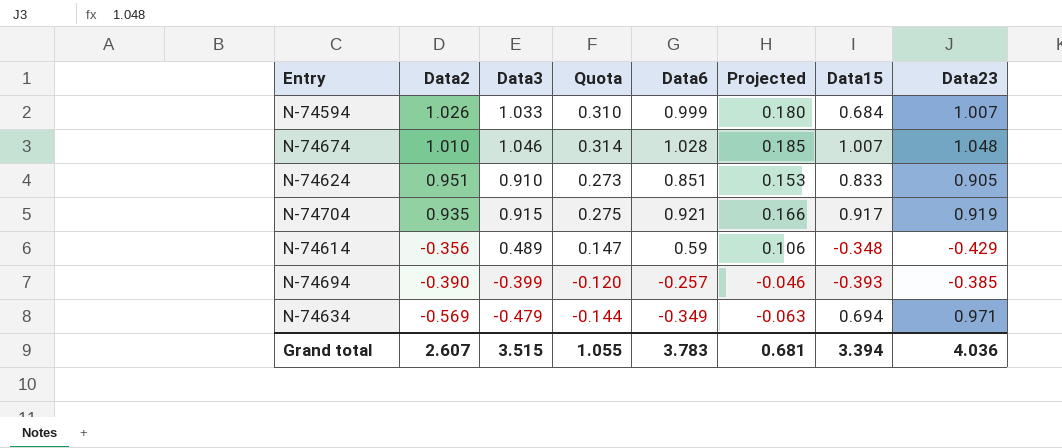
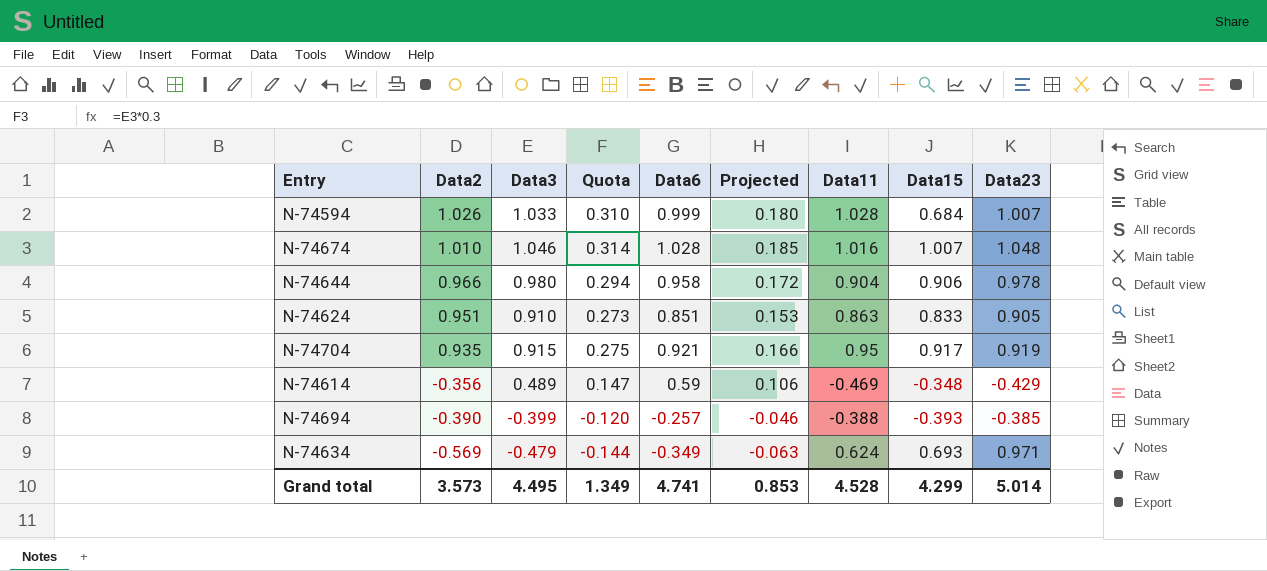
column Data11 | position: none -> 7
row N-74644: none -> 0.966 | 0.980 | 0.294 | 0.958 | 0.172 | 0.904 | 0.906 | 0.978
N-74634 | Data15: 0.694 -> 0.693
Grand total | Data2: 2.607 -> 3.573
Grand total | Data3: 3.515 -> 4.495
Grand total | Quota: 1.055 -> 1.349
Grand total | Data6: 3.783 -> 4.741
Grand total | Projected: 0.681 -> 0.853
Grand total | Data15: 3.394 -> 4.299
Grand total | Data23: 4.036 -> 5.014

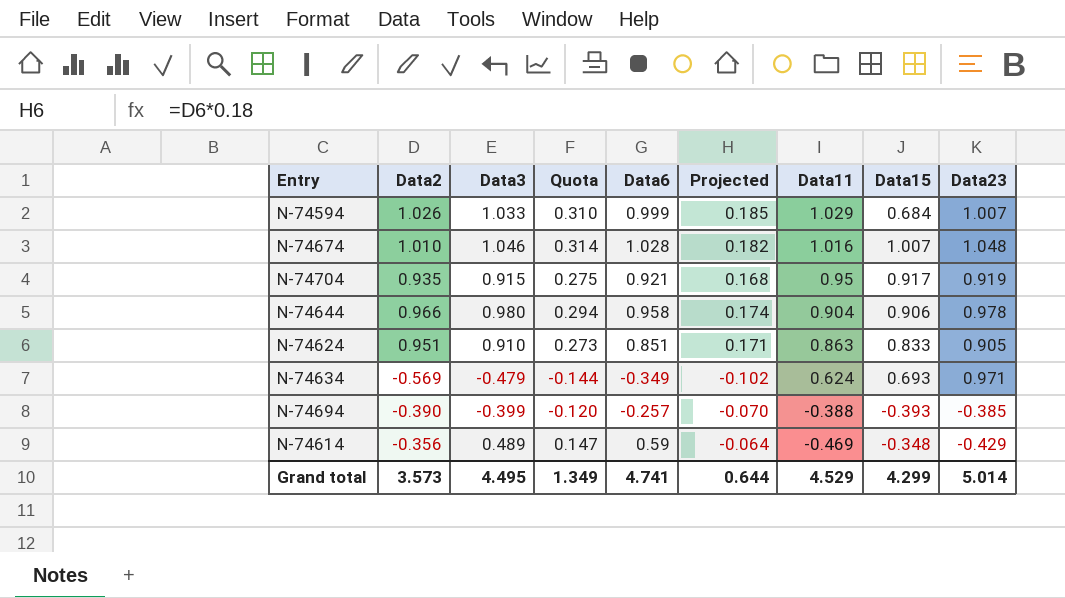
row order: Data2 descending -> Data11 descending
column Projected | formula: [Data6] * 0.18 -> [Data2] * 0.18
N-74594 | Data11: 1.028 -> 1.029
Grand total | Projected: 0.853 -> 0.644
Grand total | Data11: 4.528 -> 4.529

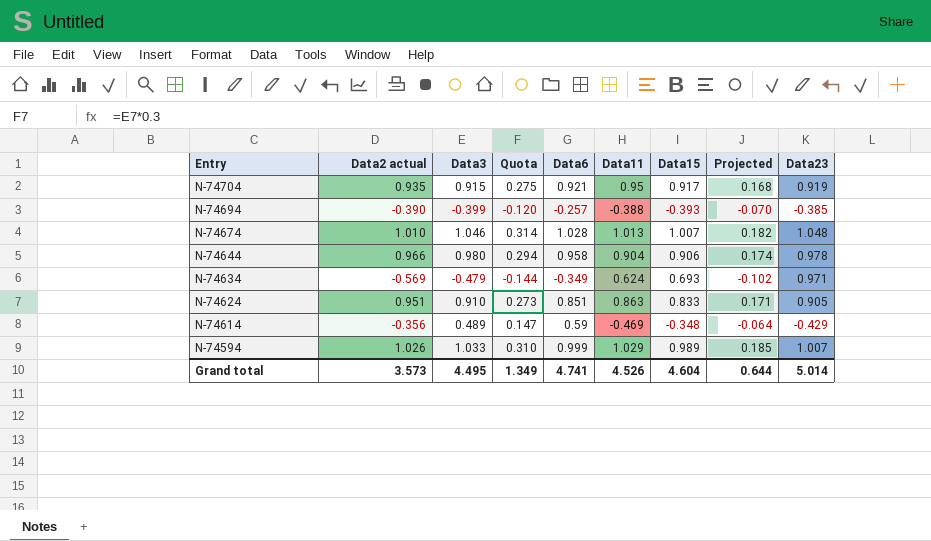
row order: Data11 descending -> Entry descending
column name: Data2 -> Data2 actual
column Projected | position: 6 -> 8
N-74674 | Data11: 1.016 -> 1.013
N-74594 | Data15: 0.684 -> 0.989
Grand total | Data11: 4.529 -> 4.526
Grand total | Data15: 4.299 -> 4.604

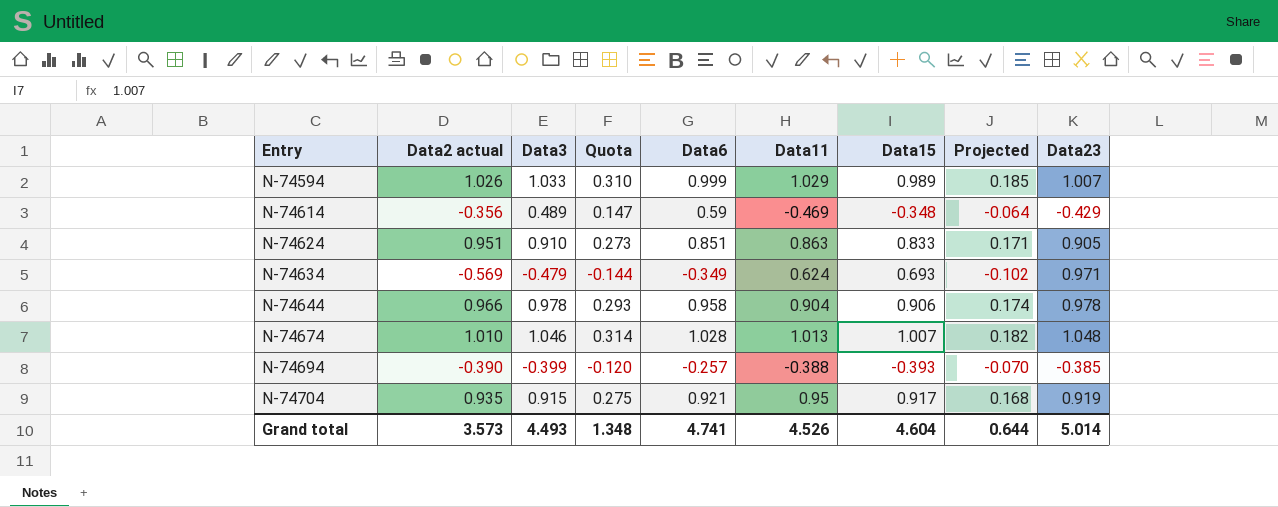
row order: Entry descending -> Entry ascending
N-74644 | Data3: 0.980 -> 0.978
N-74644 | Quota: 0.294 -> 0.293
Grand total | Data3: 4.495 -> 4.493
Grand total | Quota: 1.349 -> 1.348

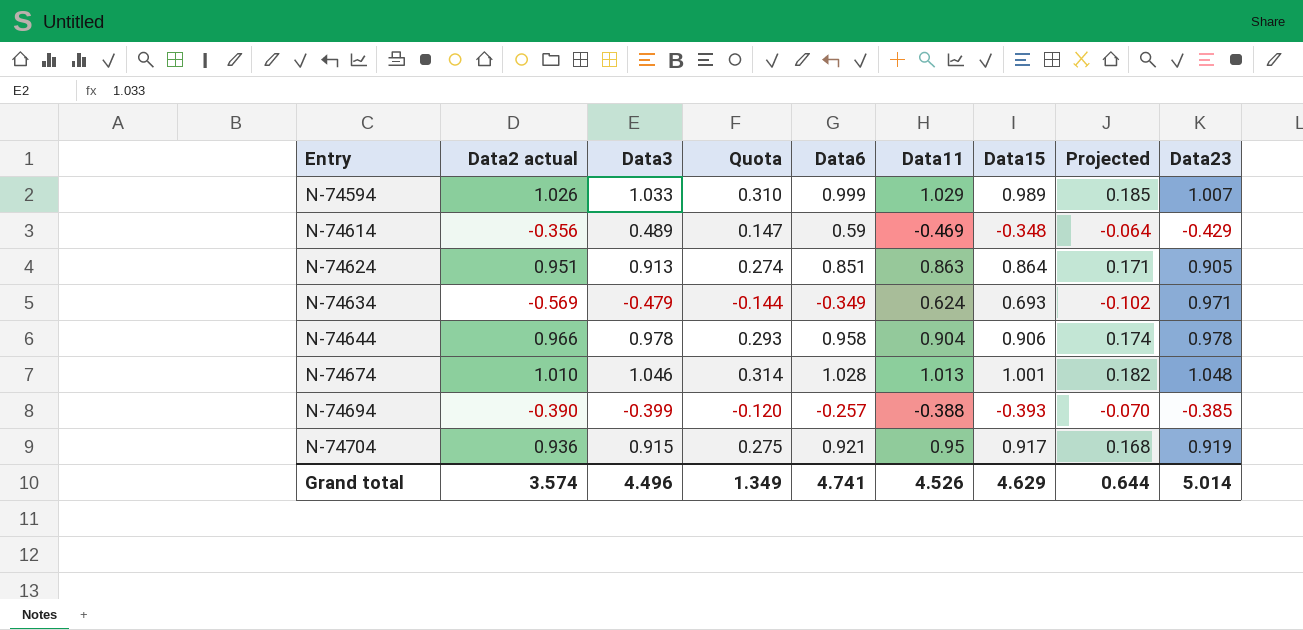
N-74624 | Data3: 0.910 -> 0.913
N-74624 | Quota: 0.273 -> 0.274
N-74624 | Data15: 0.833 -> 0.864
N-74674 | Data15: 1.007 -> 1.001
N-74704 | Data2 actual: 0.935 -> 0.936
Grand total | Data2 actual: 3.573 -> 3.574
Grand total | Data3: 4.493 -> 4.496
Grand total | Quota: 1.348 -> 1.349
Grand total | Data15: 4.604 -> 4.629

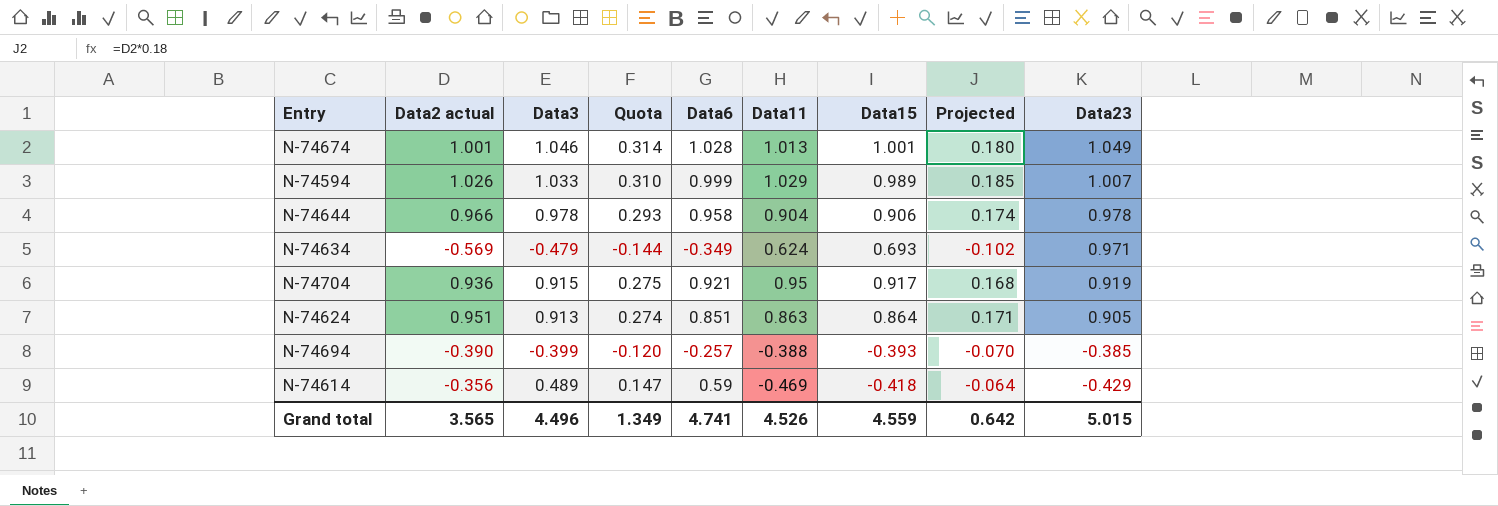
row order: Entry ascending -> Data23 descending
N-74674 | Data2 actual: 1.010 -> 1.001
N-74674 | Projected: 0.182 -> 0.180
N-74674 | Data23: 1.048 -> 1.049
N-74614 | Data15: -0.348 -> -0.418
Grand total | Data2 actual: 3.574 -> 3.565
Grand total | Data15: 4.629 -> 4.559
Grand total | Projected: 0.644 -> 0.642
Grand total | Data23: 5.014 -> 5.015

